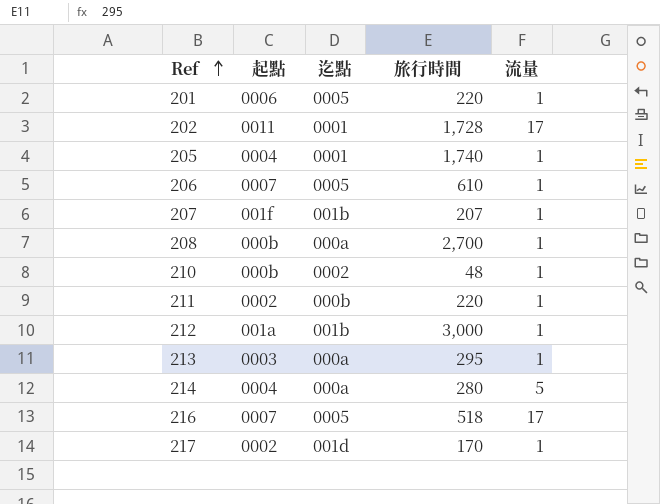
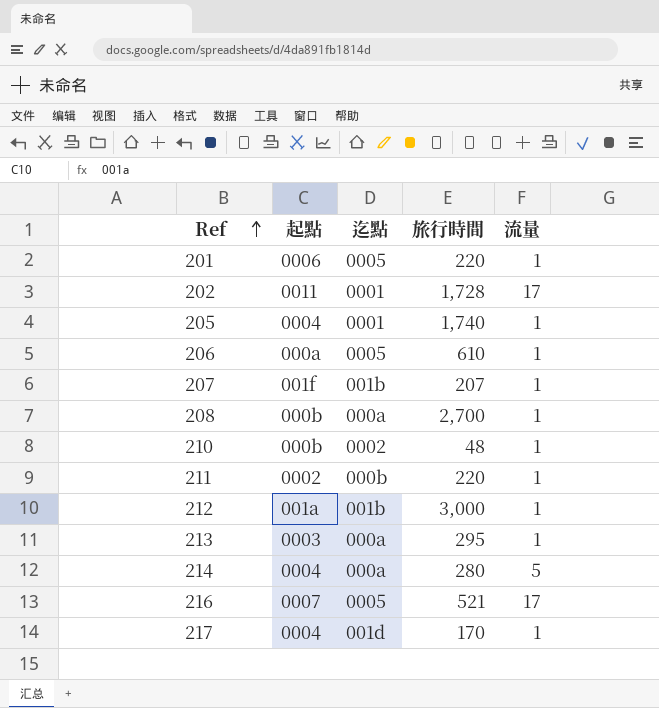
206 | 起點: 0007 -> 000a
216 | 旅行時間: 518 -> 521
217 | 起點: 0002 -> 0004

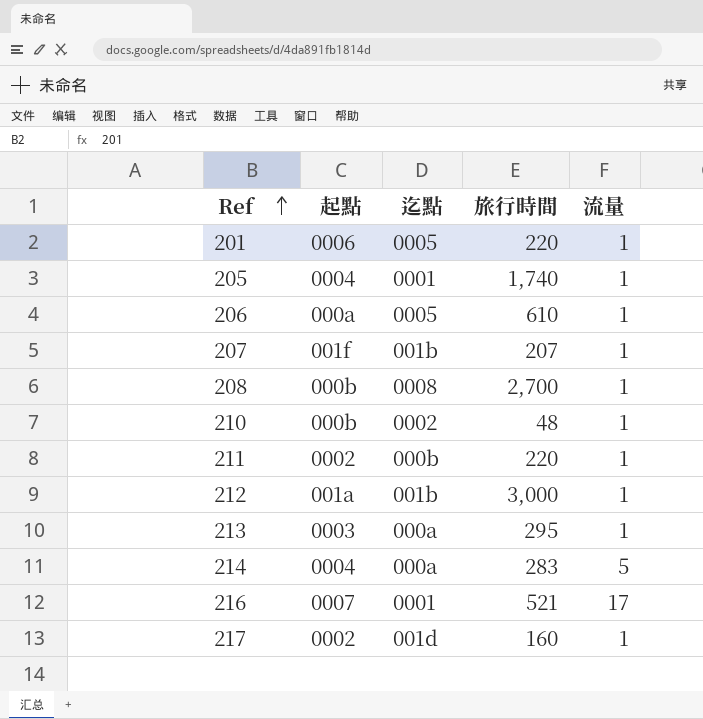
row 202: 0011 | 0001 | 1,728 | 17 -> none
208 | 迄點: 000a -> 0008
214 | 旅行時間: 280 -> 283
216 | 迄點: 0005 -> 0001
217 | 起點: 0004 -> 0002
217 | 旅行時間: 170 -> 160

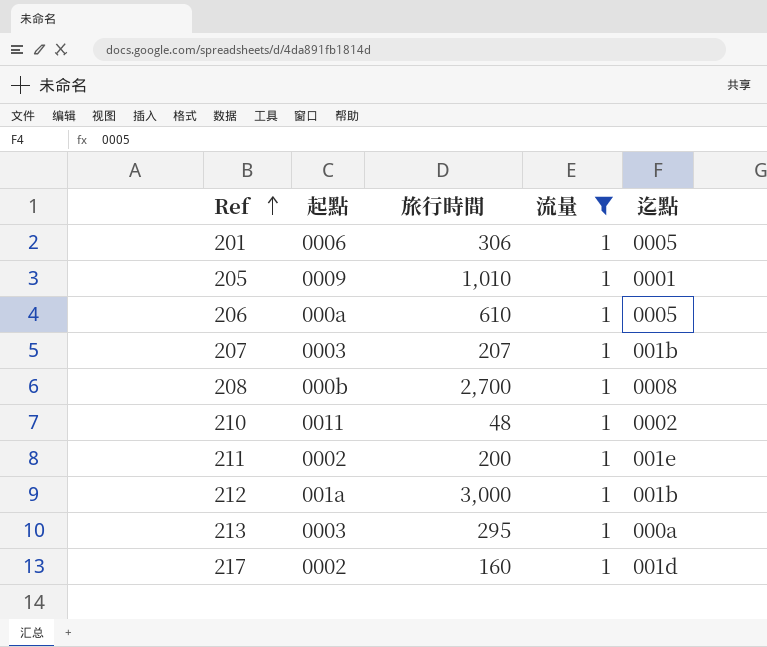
filter: none -> 流量 = 1
column 迄點 | position: 3 -> 5
201 | 旅行時間: 220 -> 306
205 | 起點: 0004 -> 0009
205 | 旅行時間: 1,740 -> 1,010
207 | 起點: 001f -> 0003
210 | 起點: 000b -> 0011
211 | 旅行時間: 220 -> 200
211 | 迄點: 000b -> 001e

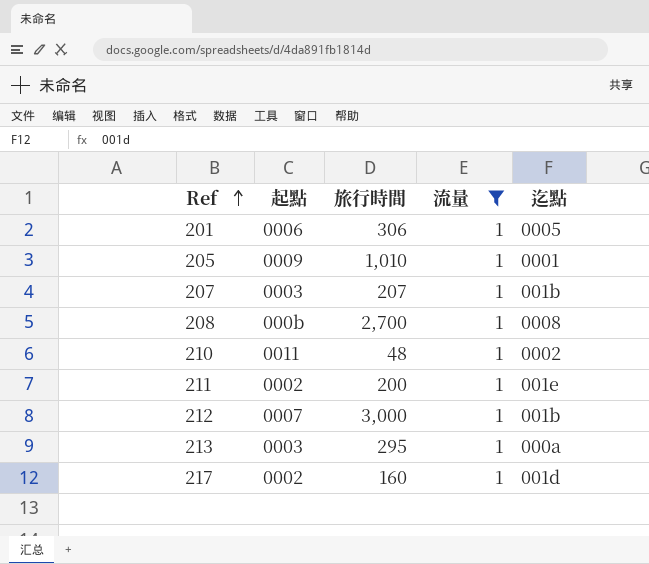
row 206: 000a | 610 | 1 | 0005 -> none
212 | 起點: 001a -> 0007

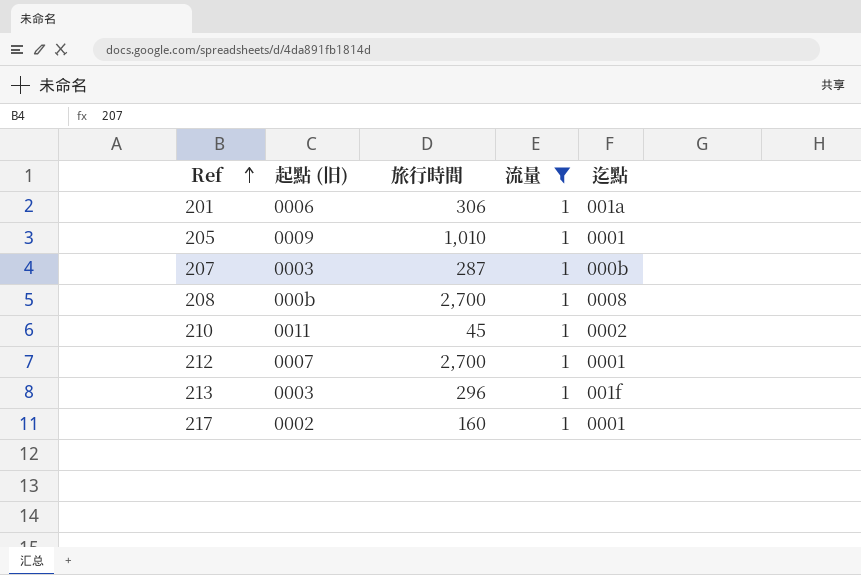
column name: 起點 -> 起點 (旧)
row 211: 0002 | 200 | 1 | 001e -> none
201 | 迄點: 0005 -> 001a
207 | 旅行時間: 207 -> 287
207 | 迄點: 001b -> 000b
210 | 旅行時間: 48 -> 45
212 | 旅行時間: 3,000 -> 2,700
212 | 迄點: 001b -> 0001
213 | 旅行時間: 295 -> 296
213 | 迄點: 000a -> 001f
217 | 迄點: 001d -> 0001

